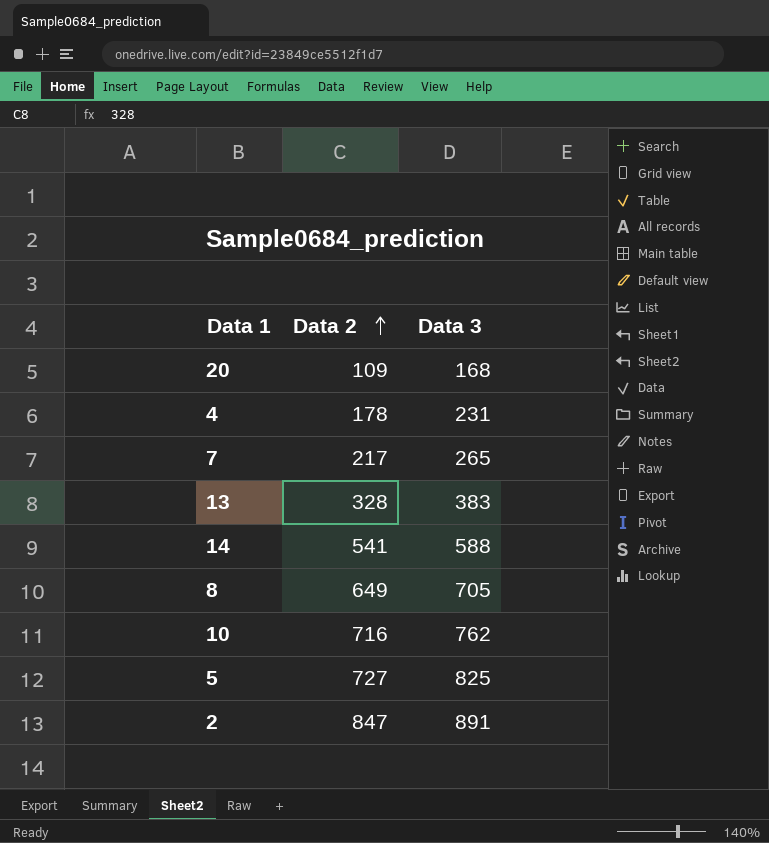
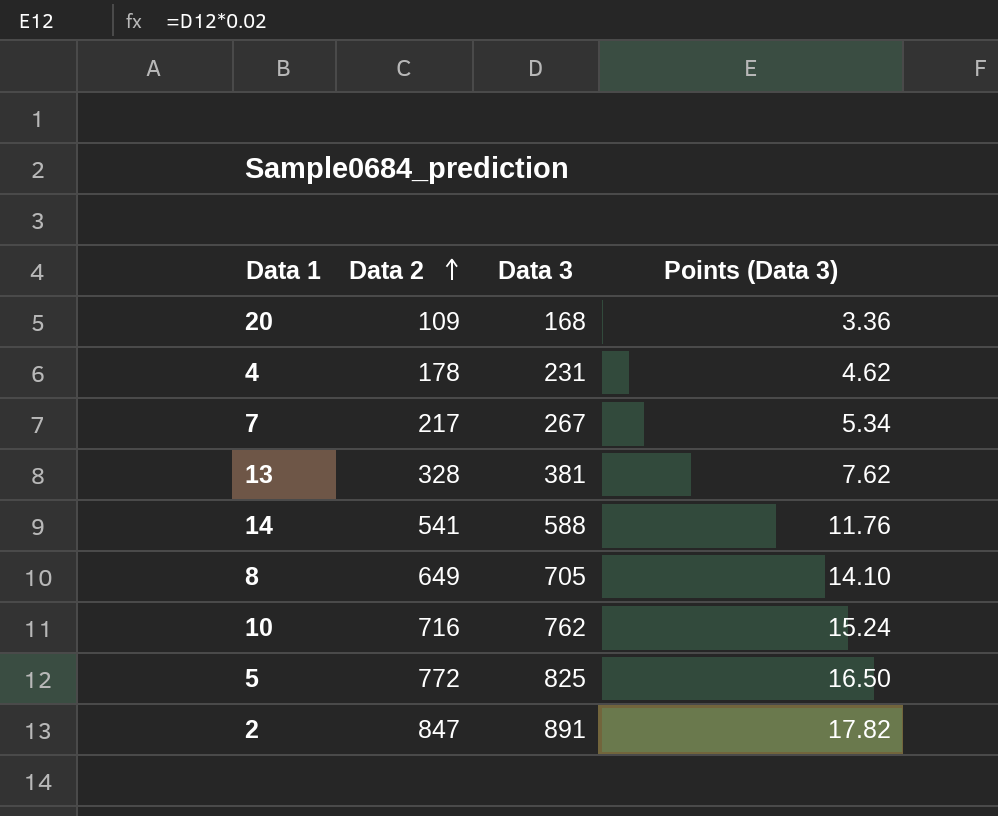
column Points (Data 3) | formula: none -> [Data 3] * 0.02
7 | Data 3: 265 -> 267
13 | Data 3: 383 -> 381
5 | Data 2: 727 -> 772

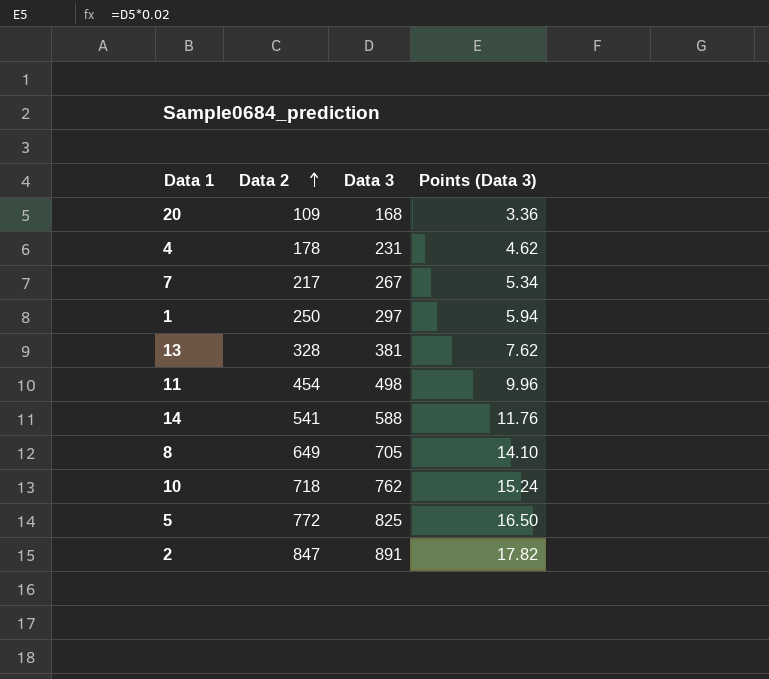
row 1: none -> 250 | 297 | 5.94
row 11: none -> 454 | 498 | 9.96
10 | Data 2: 716 -> 718

